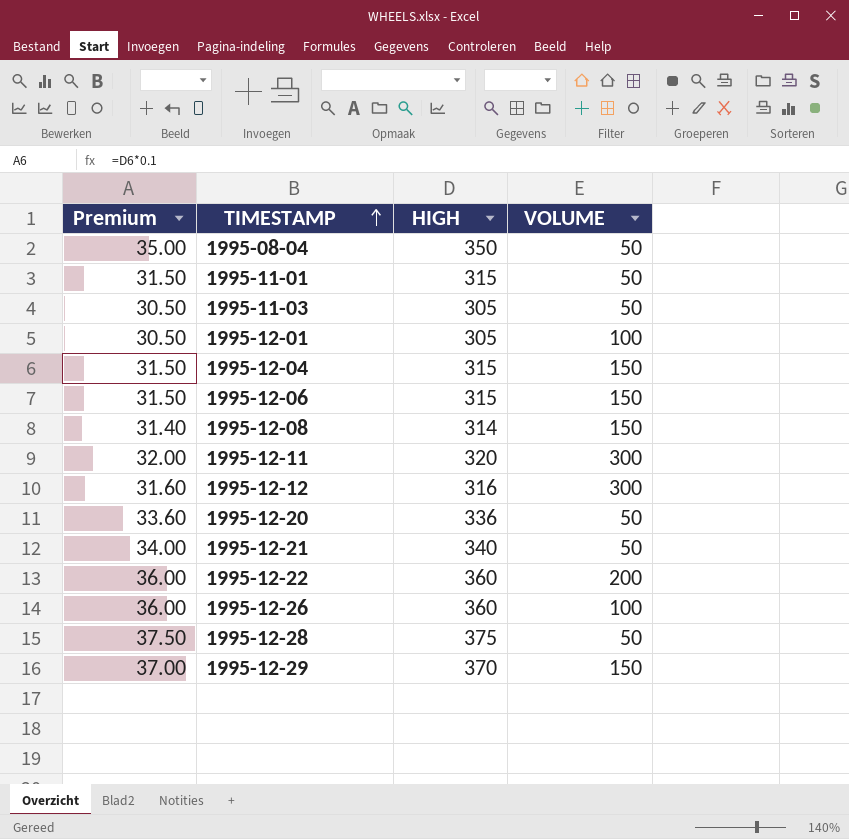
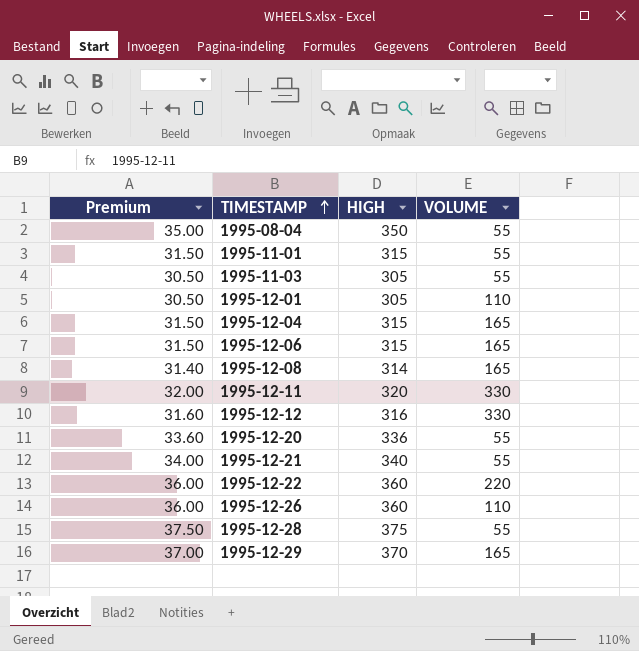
1995-08-04 | VOLUME: 50 -> 55
1995-11-01 | VOLUME: 50 -> 55
1995-11-03 | VOLUME: 50 -> 55
1995-12-01 | VOLUME: 100 -> 110
1995-12-04 | VOLUME: 150 -> 165
1995-12-06 | VOLUME: 150 -> 165
1995-12-08 | VOLUME: 150 -> 165
1995-12-11 | VOLUME: 300 -> 330
1995-12-12 | VOLUME: 300 -> 330
1995-12-20 | VOLUME: 50 -> 55
1995-12-21 | VOLUME: 50 -> 55
1995-12-22 | VOLUME: 200 -> 220
1995-12-26 | VOLUME: 100 -> 110
1995-12-28 | VOLUME: 50 -> 55
1995-12-29 | VOLUME: 150 -> 165

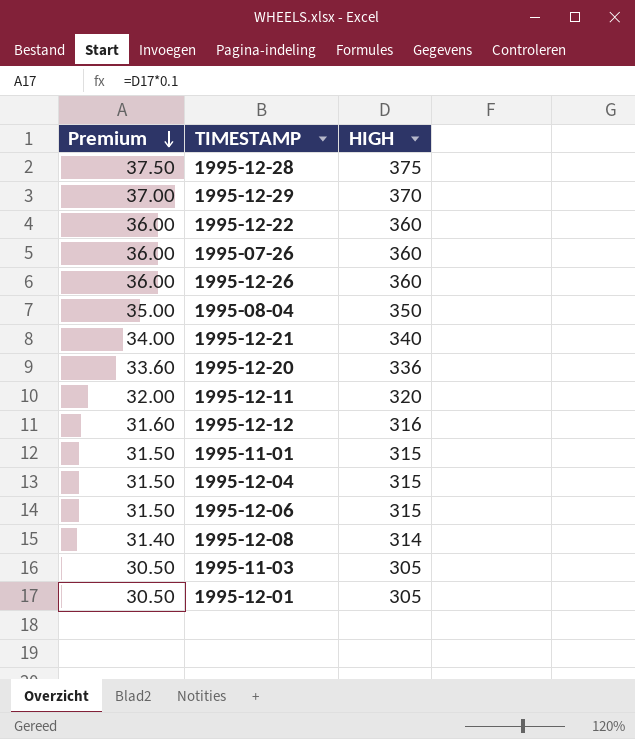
row order: TIMESTAMP ascending -> Premium descending
column VOLUME | position: 4 -> none
row 1995-07-26: none -> 36.00 | 360

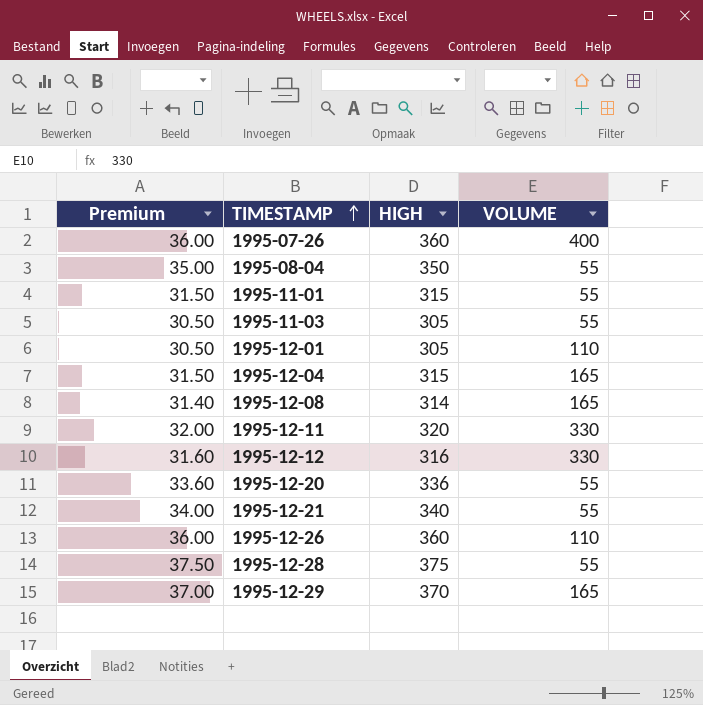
row order: Premium descending -> TIMESTAMP ascending
column VOLUME | position: none -> 4
row 1995-12-22: 36.00 | 360 -> none
row 1995-12-06: 31.50 | 315 -> none

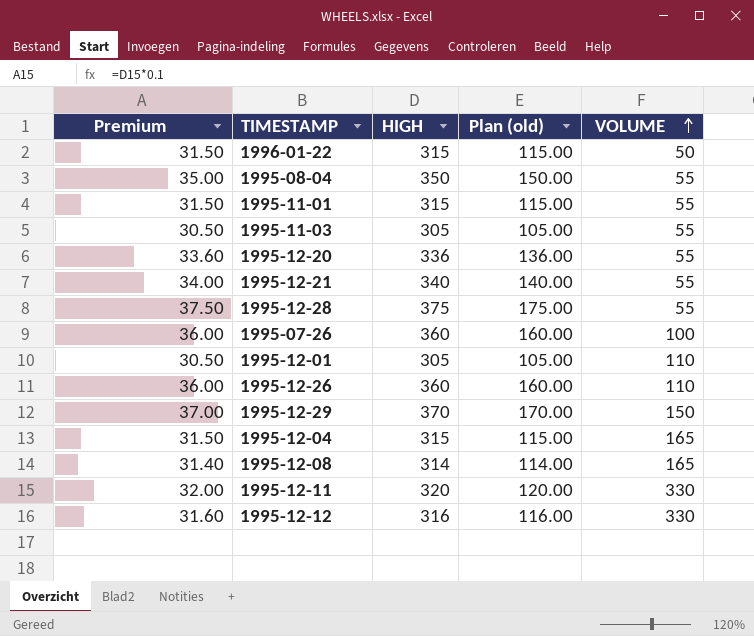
row order: TIMESTAMP ascending -> VOLUME ascending
column Plan (old) | formula: none -> [HIGH] - 200
row 1996-01-22: none -> 31.50 | 315 | 115.00 | 50
1995-07-26 | VOLUME: 400 -> 100
1995-12-29 | VOLUME: 165 -> 150

